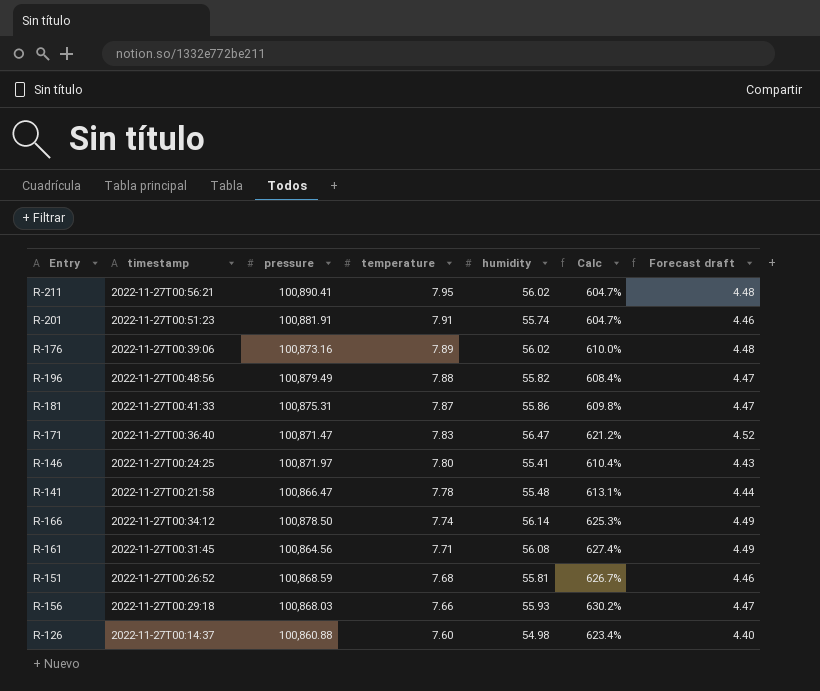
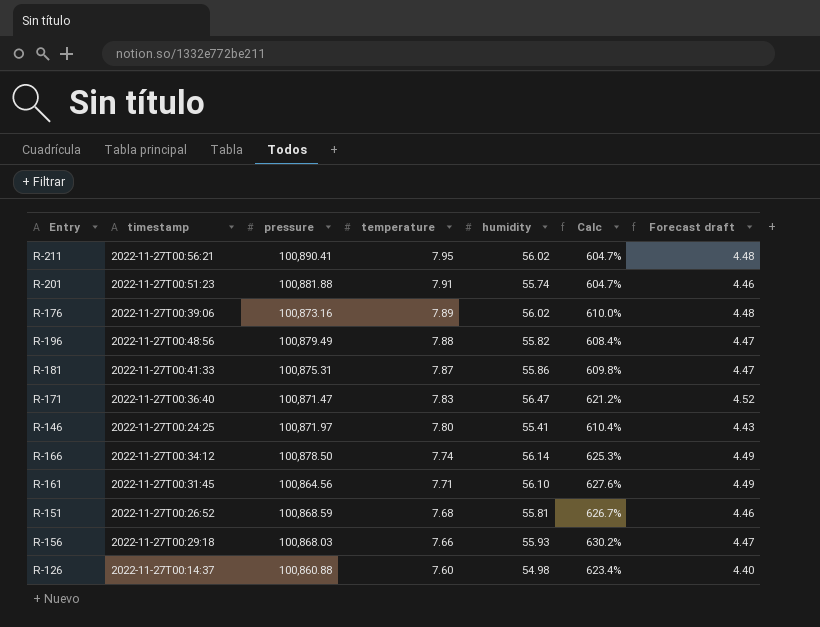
row R-141: 2022-11-27T00:21:58 | 100,866.47 | 7.78 | 55.48 | 613.1% | 4.44 -> none
R-201 | pressure: 100,881.91 -> 100,881.88
R-161 | humidity: 56.08 -> 56.10
R-161 | Calc: 627.4% -> 627.6%

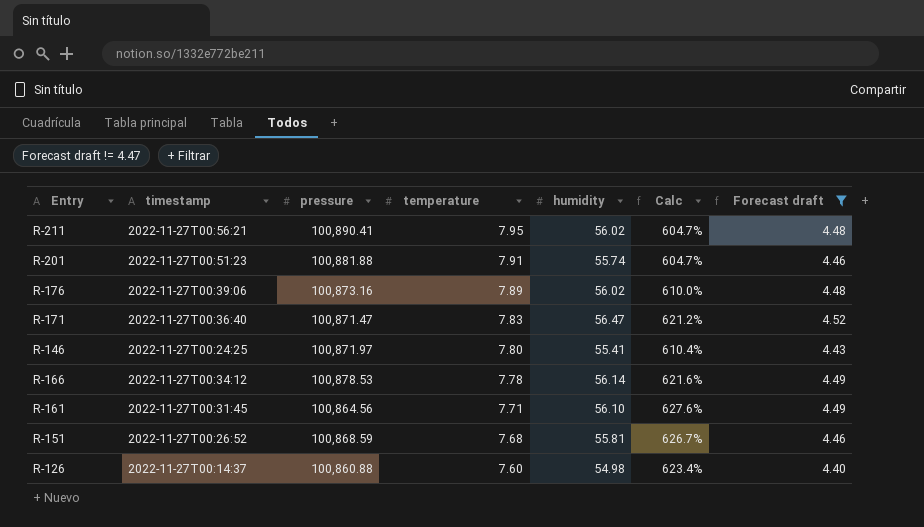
filter: none -> Forecast draft != 4.47
R-166 | pressure: 100,878.50 -> 100,878.53
R-166 | temperature: 7.74 -> 7.78
R-166 | Calc: 625.3% -> 621.6%

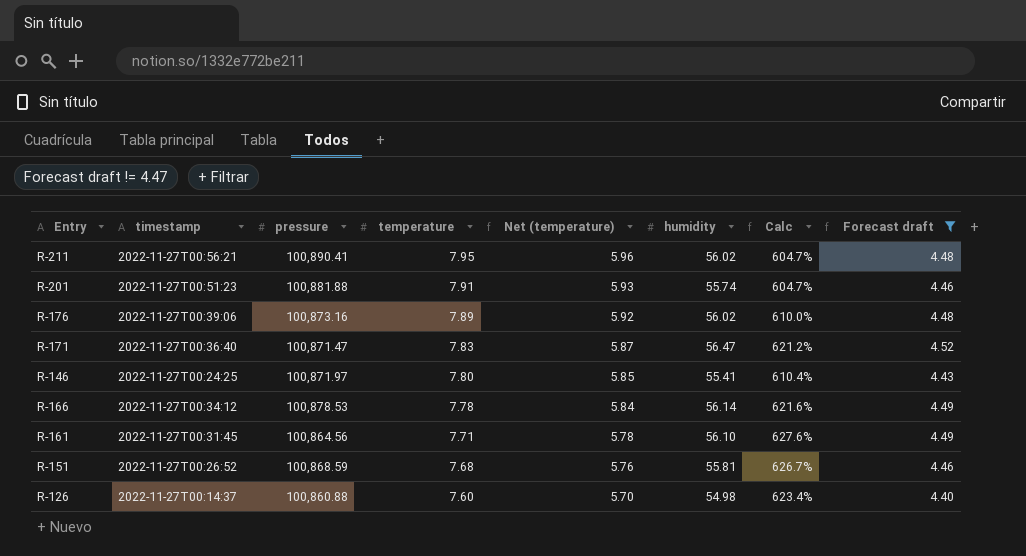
column Net (temperature) | formula: none -> [temperature] * 0.75

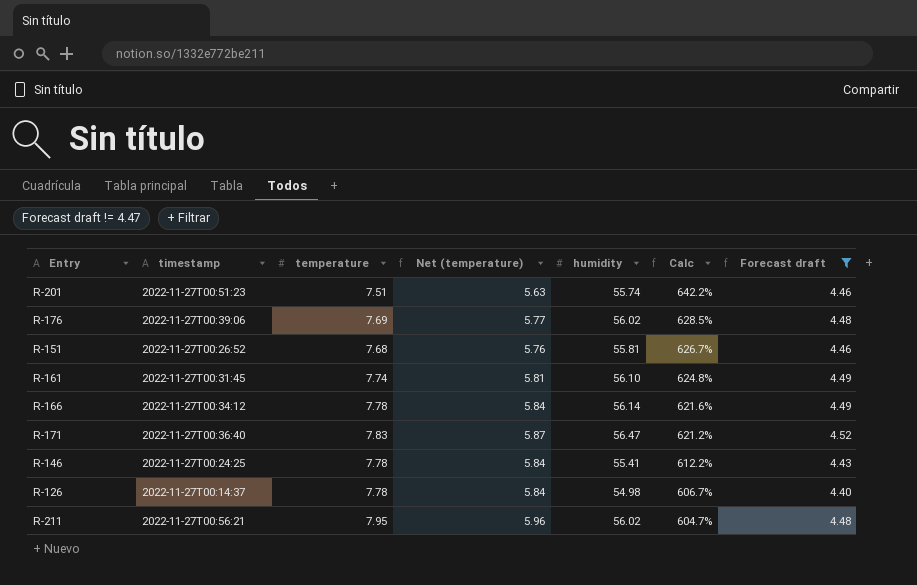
row order: temperature descending -> Calc descending
column pressure | position: 3 -> none
R-201 | temperature: 7.91 -> 7.51
R-201 | Net (temperature): 5.93 -> 5.63
R-201 | Calc: 604.7% -> 642.2%
R-176 | temperature: 7.89 -> 7.69
R-176 | Net (temperature): 5.92 -> 5.77
R-176 | Calc: 610.0% -> 628.5%
R-161 | temperature: 7.71 -> 7.74
R-161 | Net (temperature): 5.78 -> 5.81
R-161 | Calc: 627.6% -> 624.8%
R-146 | temperature: 7.80 -> 7.78
R-146 | Net (temperature): 5.85 -> 5.84
R-146 | Calc: 610.4% -> 612.2%
R-126 | temperature: 7.60 -> 7.78
R-126 | Net (temperature): 5.70 -> 5.84
R-126 | Calc: 623.4% -> 606.7%

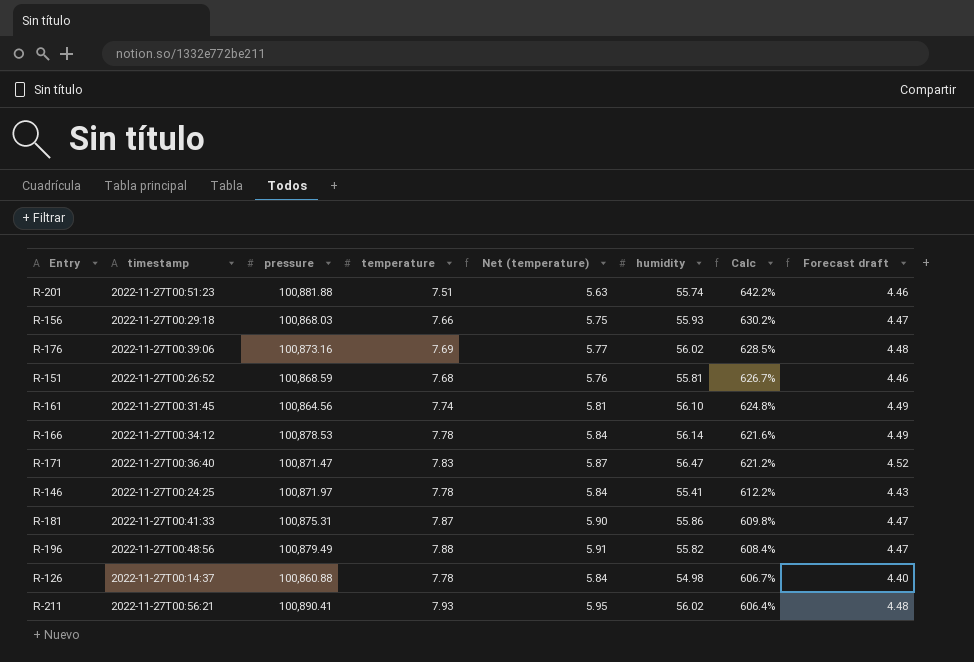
filter: Forecast draft != 4.47 -> none
column pressure | position: none -> 3
R-211 | temperature: 7.95 -> 7.93
R-211 | Net (temperature): 5.96 -> 5.95
R-211 | Calc: 604.7% -> 606.4%

